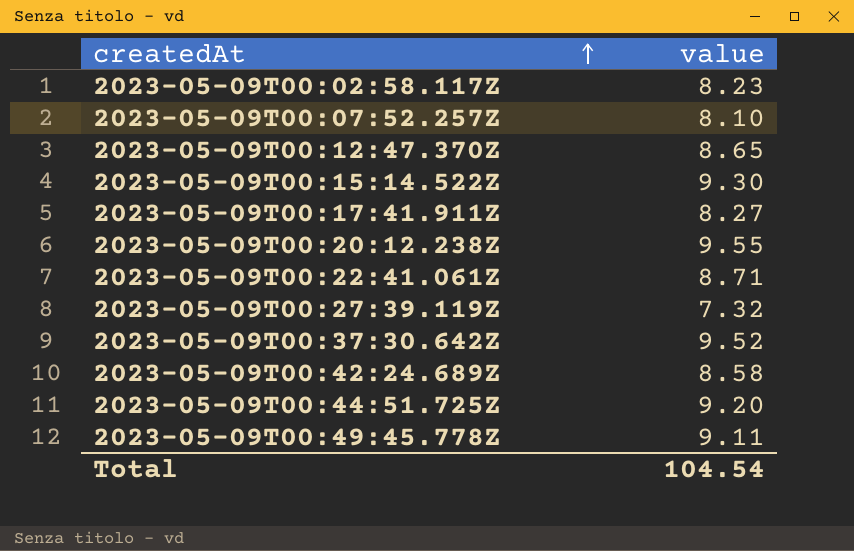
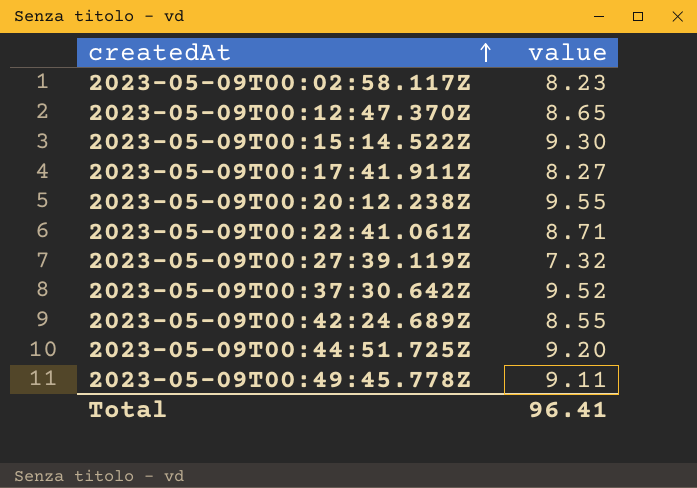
row 2023-05-09T00:07:52.257Z: 8.10 -> none
2023-05-09T00:42:24.689Z | value: 8.58 -> 8.55
Total | value: 104.54 -> 96.41

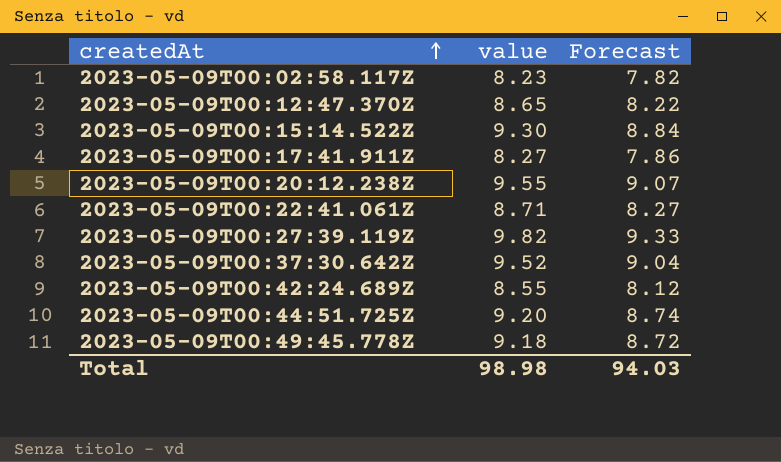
column Forecast | formula: none -> [value] * 0.95
2023-05-09T00:27:39.119Z | value: 7.32 -> 9.82
2023-05-09T00:49:45.778Z | value: 9.11 -> 9.18
Total | value: 96.41 -> 98.98

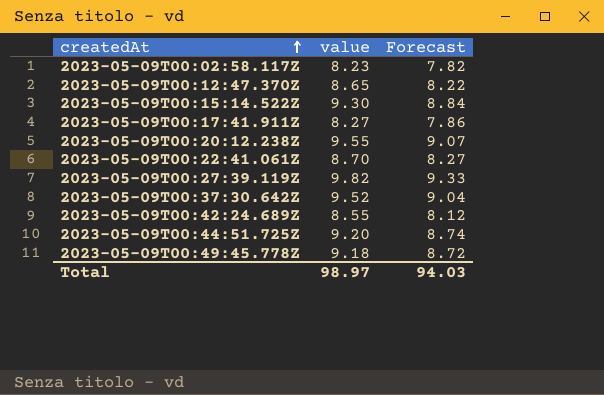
2023-05-09T00:22:41.061Z | value: 8.71 -> 8.70
Total | value: 98.98 -> 98.97

